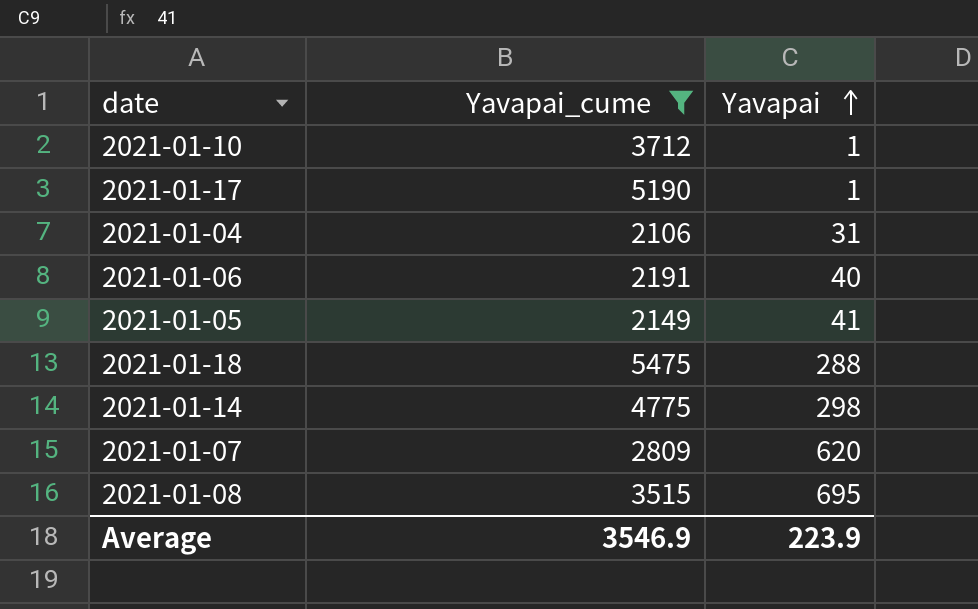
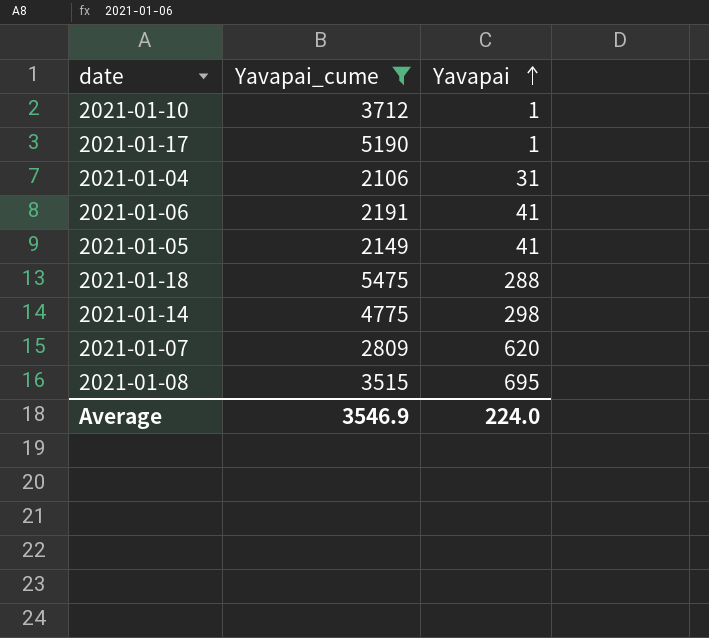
2021-01-06 | Yavapai: 40 -> 41
Average | Yavapai: 223.9 -> 224.0

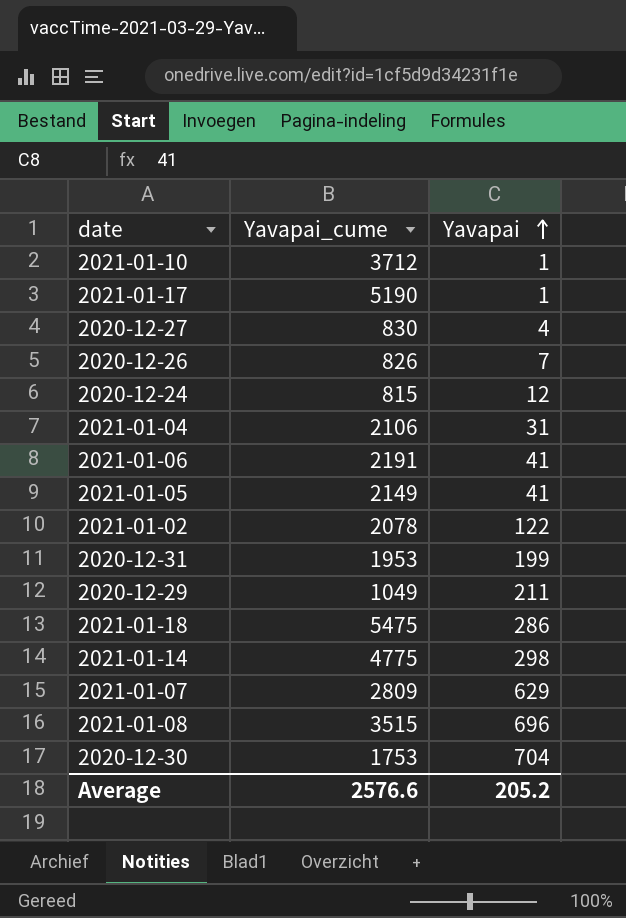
filter: Yavapai_cume >= 2106 -> none
2021-01-18 | Yavapai: 288 -> 286
2021-01-07 | Yavapai: 620 -> 629
2021-01-08 | Yavapai: 695 -> 696
Average | Yavapai_cume: 3546.9 -> 2576.6
Average | Yavapai: 224.0 -> 205.2

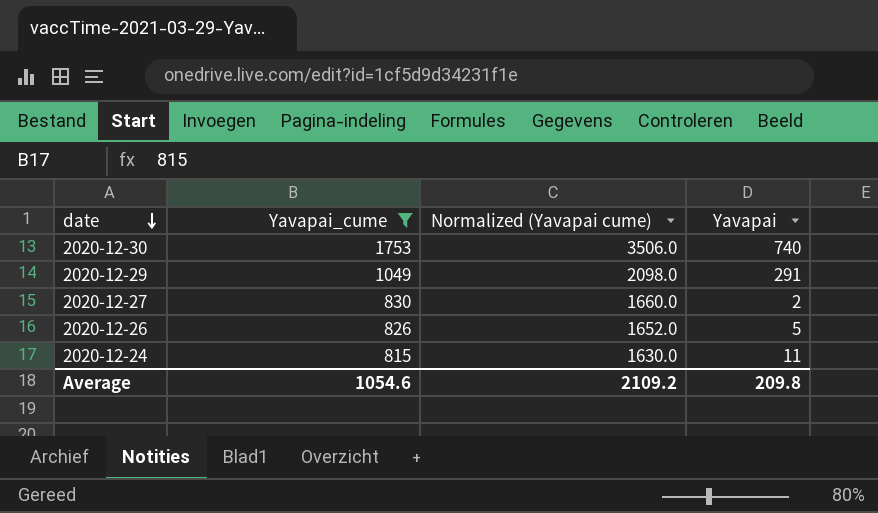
filter: none -> Yavapai_cume <= 1753
row order: Yavapai ascending -> date descending
column Normalized (Yavapai cume) | formula: none -> [Yavapai_cume] * 2
2020-12-30 | Yavapai: 704 -> 740
2020-12-29 | Yavapai: 211 -> 291
2020-12-27 | Yavapai: 4 -> 2
2020-12-26 | Yavapai: 7 -> 5
2020-12-24 | Yavapai: 12 -> 11
Average | Yavapai_cume: 2576.6 -> 1054.6
Average | Yavapai: 205.2 -> 209.8

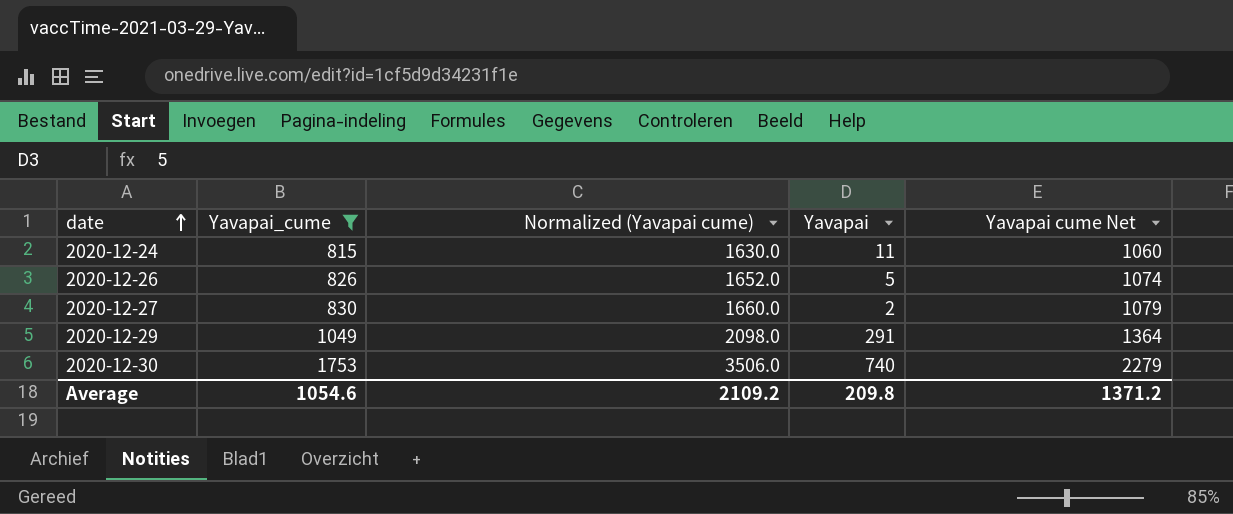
row order: date descending -> date ascending
column Yavapai cume Net | formula: none -> [Yavapai_cume] * 1.3

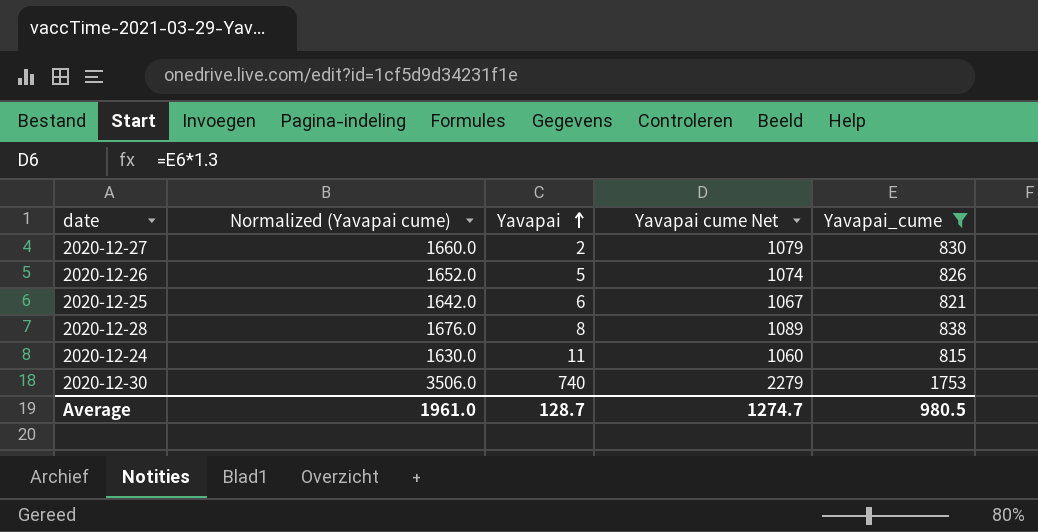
row order: date ascending -> Yavapai ascending
column Yavapai_cume | position: 2 -> 5
row 2020-12-29: 1049 | 2098.0 | 291 | 1364 -> none
row 2020-12-25: none -> 1642.0 | 6 | 1067 | 821
row 2020-12-28: none -> 1676.0 | 8 | 1089 | 838
Average | Normalized (Yavapai cume): 2109.2 -> 1961.0
Average | Yavapai: 209.8 -> 128.7
Average | Yavapai cume Net: 1371.2 -> 1274.7
Average | Yavapai_cume: 1054.6 -> 980.5

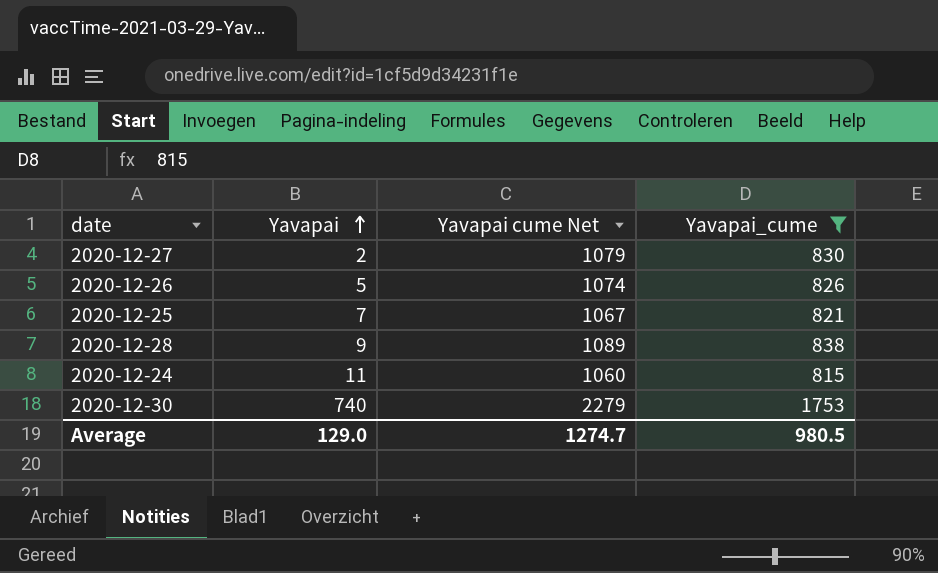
column Normalized (Yavapai cume) | formula: [Yavapai_cume] * 2 -> none
2020-12-25 | Yavapai: 6 -> 7
2020-12-28 | Yavapai: 8 -> 9
Average | Yavapai: 128.7 -> 129.0

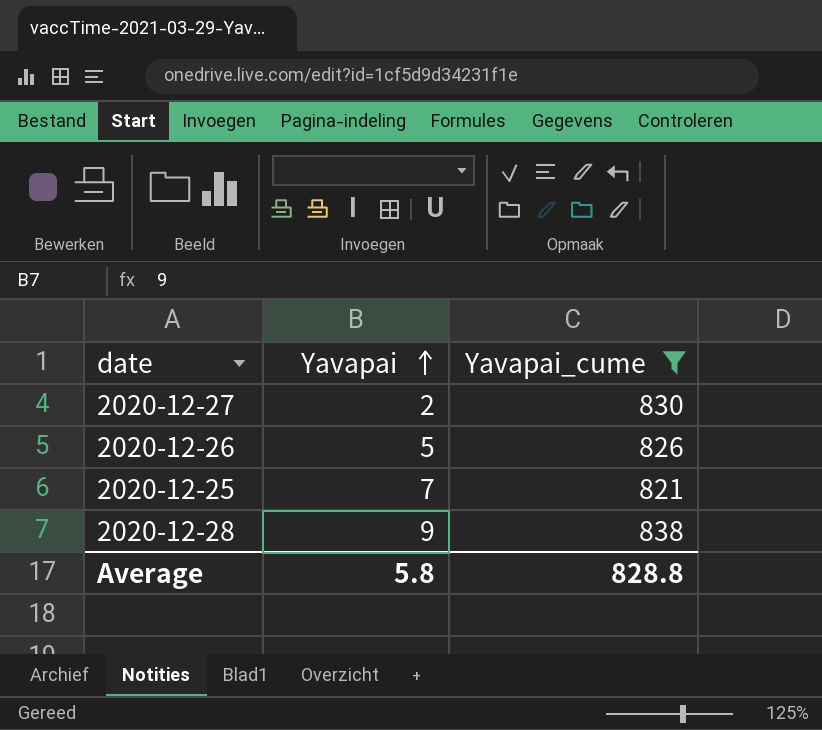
column Yavapai cume Net | formula: [Yavapai_cume] * 1.3 -> none
row 2020-12-24: 11 | 1060 | 815 -> none
row 2020-12-30: 740 | 2279 | 1753 -> none
Average | Yavapai: 129.0 -> 5.8
Average | Yavapai_cume: 980.5 -> 828.8

